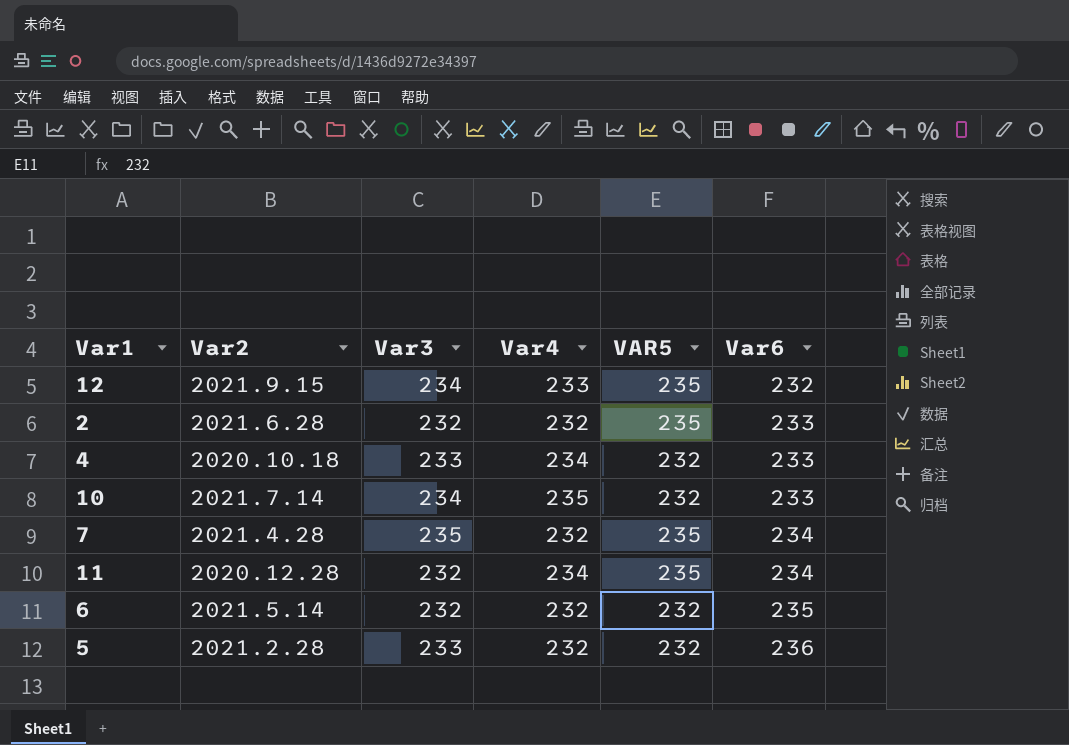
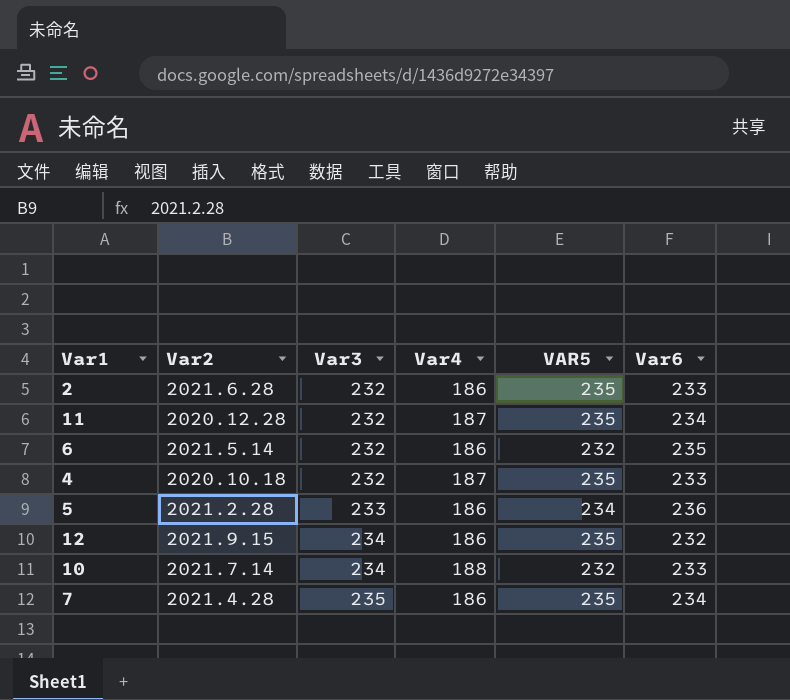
row order: Var6 ascending -> Var3 ascending
2 | Var4: 232 -> 186
11 | Var4: 234 -> 187
6 | Var4: 232 -> 186
4 | Var3: 233 -> 232
4 | Var4: 234 -> 187
4 | VAR5: 232 -> 235
5 | Var4: 232 -> 186
5 | VAR5: 232 -> 234
12 | Var4: 233 -> 186
10 | Var4: 235 -> 188
7 | Var4: 232 -> 186

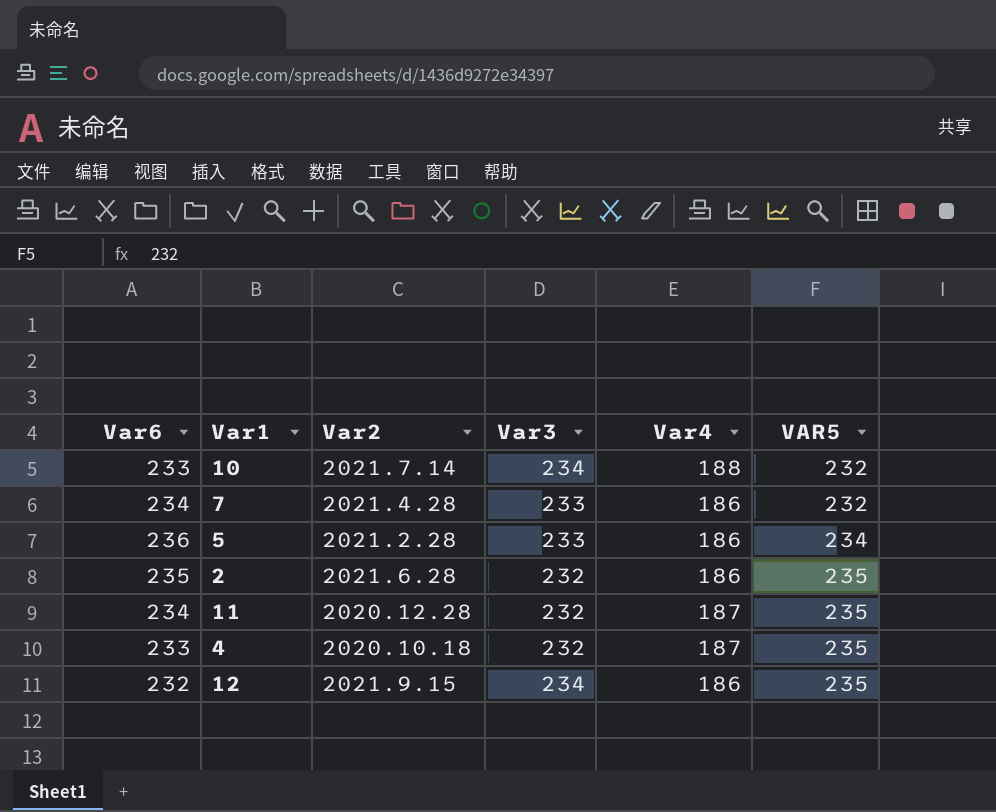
row order: Var3 ascending -> VAR5 ascending
column Var6 | position: 6 -> 1
row 6: 2021.5.14 | 232 | 186 | 232 | 235 -> none
7 | Var3: 235 -> 233
7 | VAR5: 235 -> 232
2 | Var6: 233 -> 235

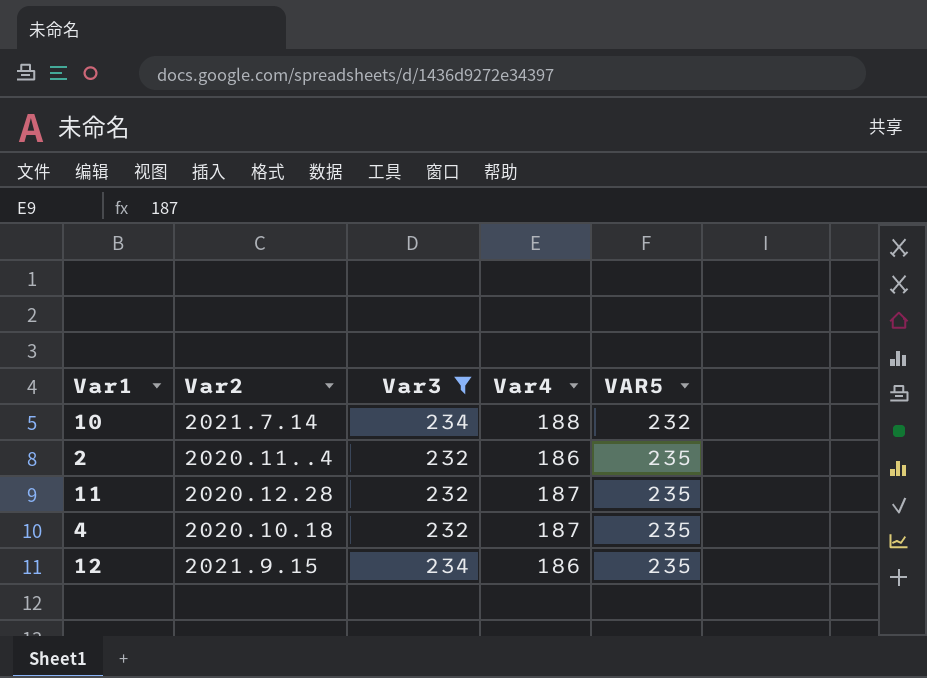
filter: none -> Var3 != 233
column Var6 | position: 1 -> none
2 | Var2: 2021.6.28 -> 2020.11..4

